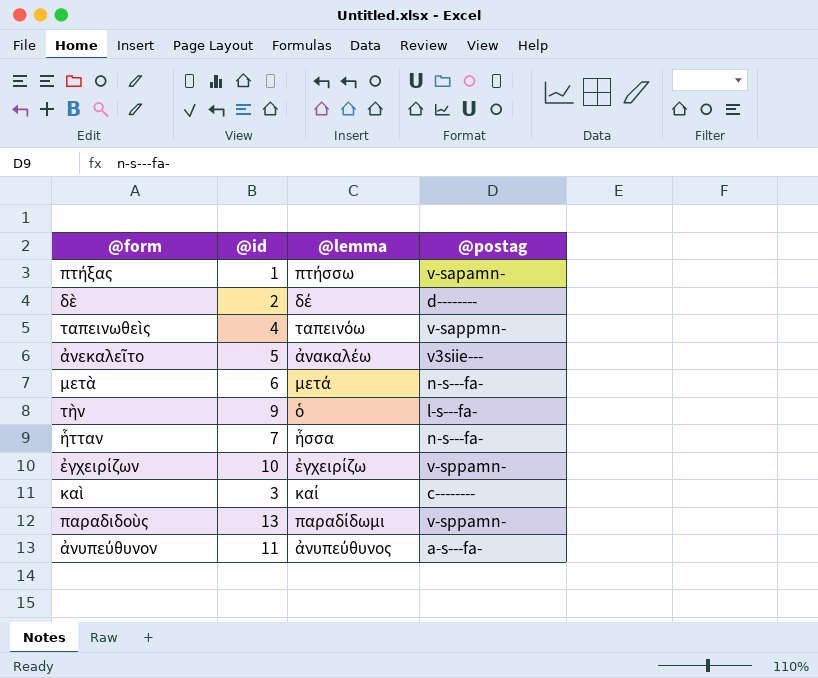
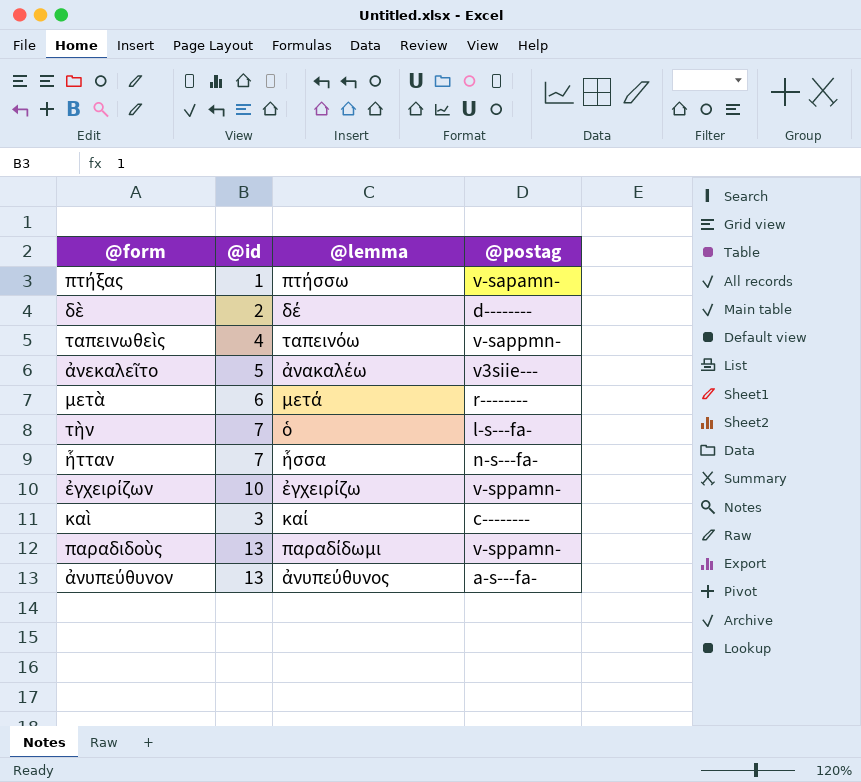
μετὰ | @postag: n-s---fa- -> r--------
τὴν | @id: 9 -> 7
ἀνυπεύθυνον | @id: 11 -> 13

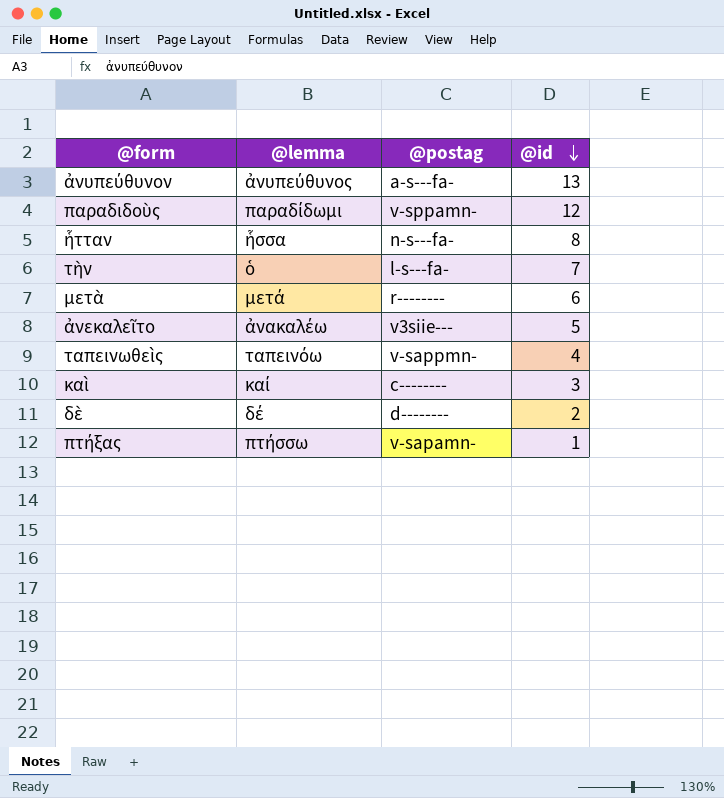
row order: none -> @id descending
column @id | position: 2 -> 4
row ἐγχειρίζων: 10 | ἐγχειρίζω | v-sppamn- -> none
παραδιδοὺς | @id: 13 -> 12
ἧτταν | @id: 7 -> 8

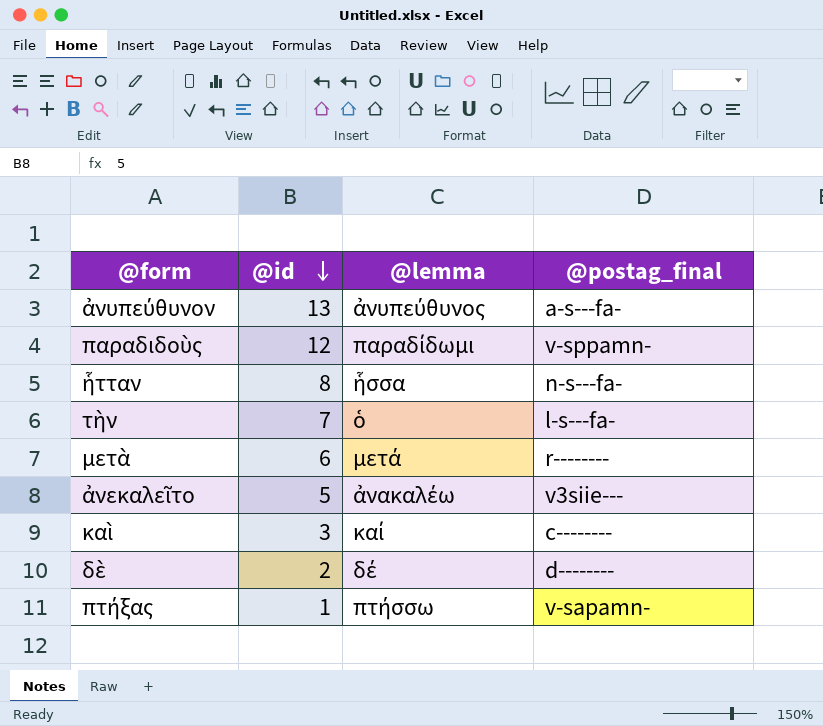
column @id | position: 4 -> 2
column name: @postag -> @postag_final
row ταπεινωθεὶς: ταπεινόω | v-sappmn- | 4 -> none

